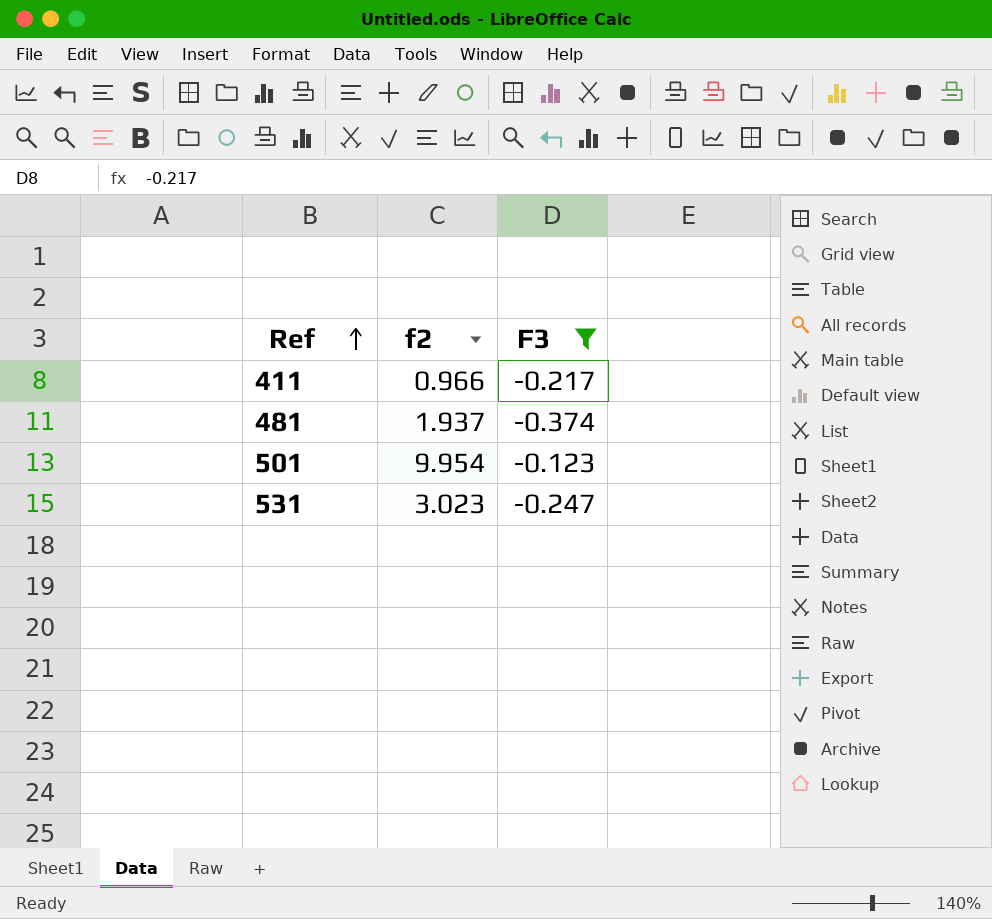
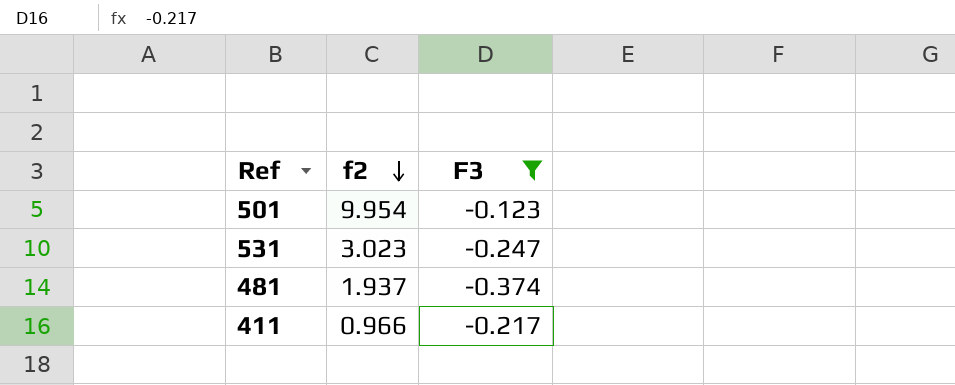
row order: Ref ascending -> f2 descending

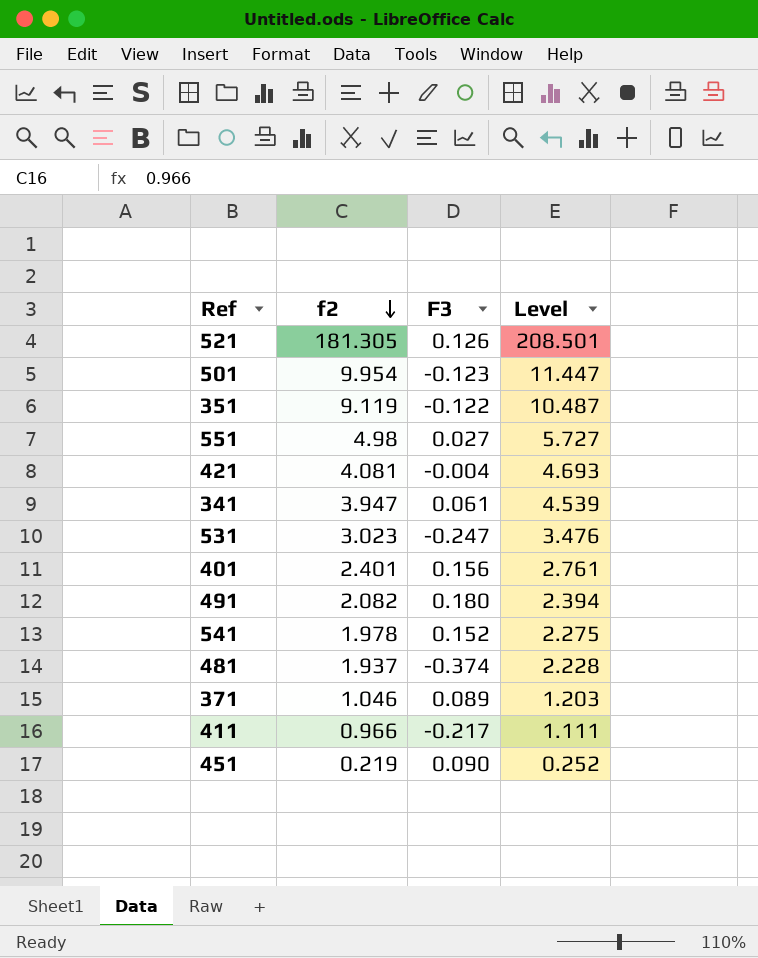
filter: F3 <= -0.123 -> none
column Level | formula: none -> [f2] * 1.15

